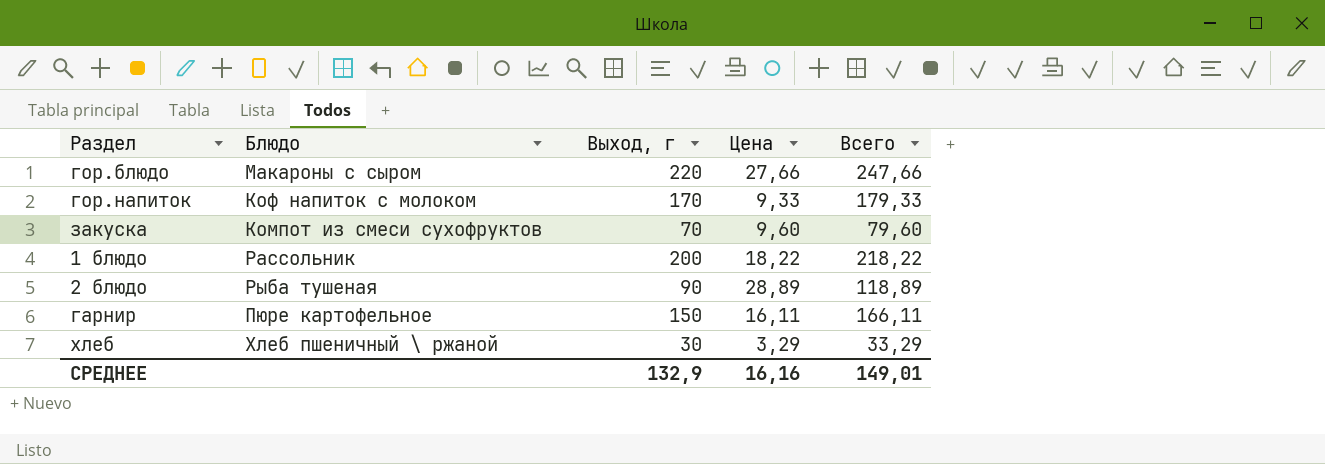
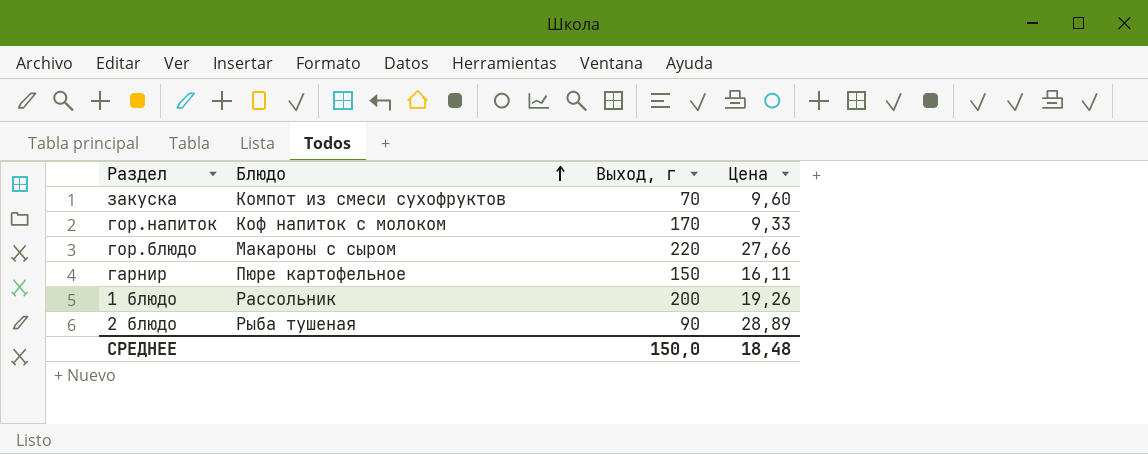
row order: none -> Блюдо ascending
column Всего | formula: [Выход, г] + [Цена] -> none
row хлеб: Хлеб пшеничный \ ржаной | 30 | 3,29 | 33,29 -> none
1 блюдо | Цена: 18,22 -> 19,26
СРЕДНЕЕ | Выход, г: 132,9 -> 150,0
СРЕДНЕЕ | Цена: 16,16 -> 18,48

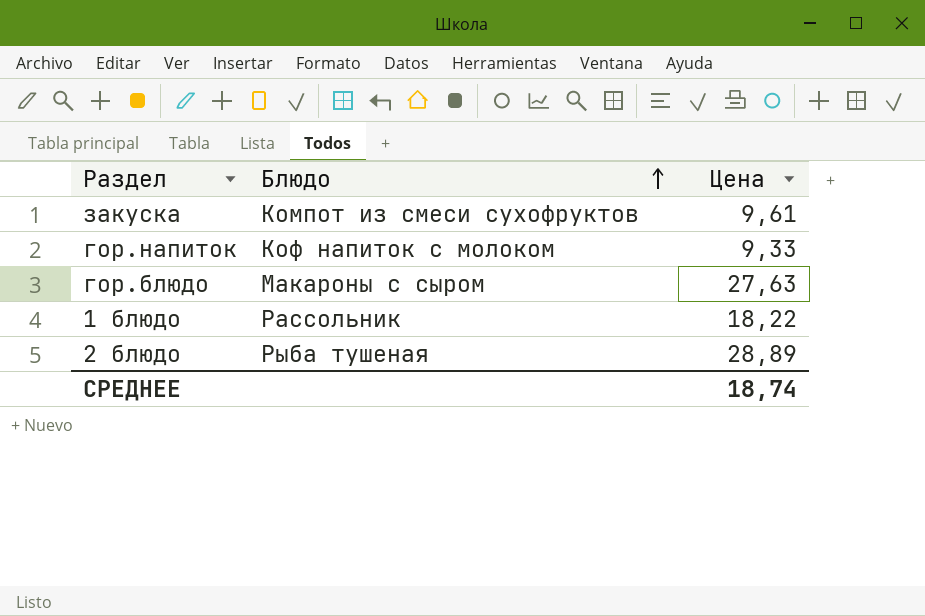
column Выход, г | position: 3 -> none
row гарнир: Пюре картофельное | 150 | 16,11 -> none
закуска | Цена: 9,60 -> 9,61
гор.блюдо | Цена: 27,66 -> 27,63
1 блюдо | Цена: 19,26 -> 18,22
СРЕДНЕЕ | Цена: 18,48 -> 18,74

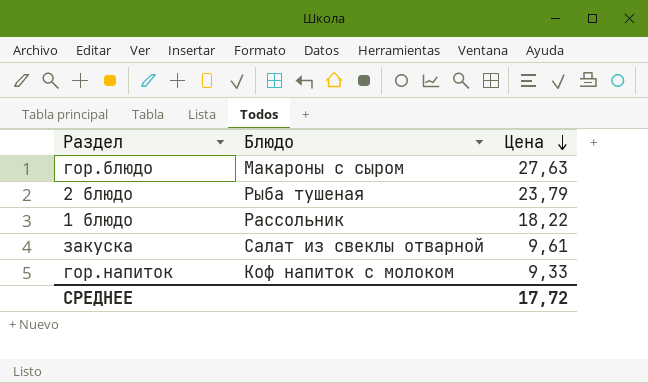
row order: Блюдо ascending -> Цена descending
2 блюдо | Цена: 28,89 -> 23,79
закуска | Блюдо: Компот из смеси сухофруктов -> Салат из свеклы отварной
СРЕДНЕЕ | Цена: 18,74 -> 17,72

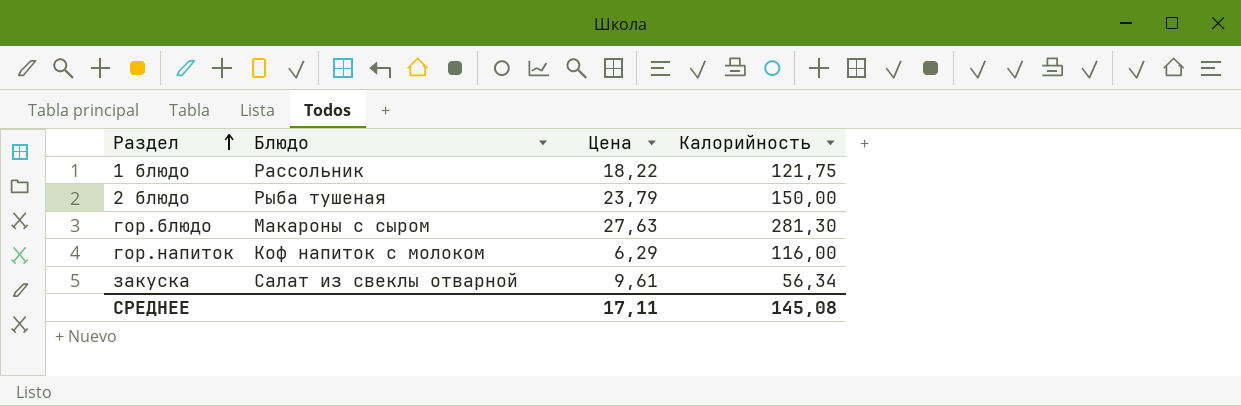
row order: Цена descending -> Раздел ascending
column Калорийность | position: none -> 4
гор.напиток | Цена: 9,33 -> 6,29
СРЕДНЕЕ | Цена: 17,72 -> 17,11

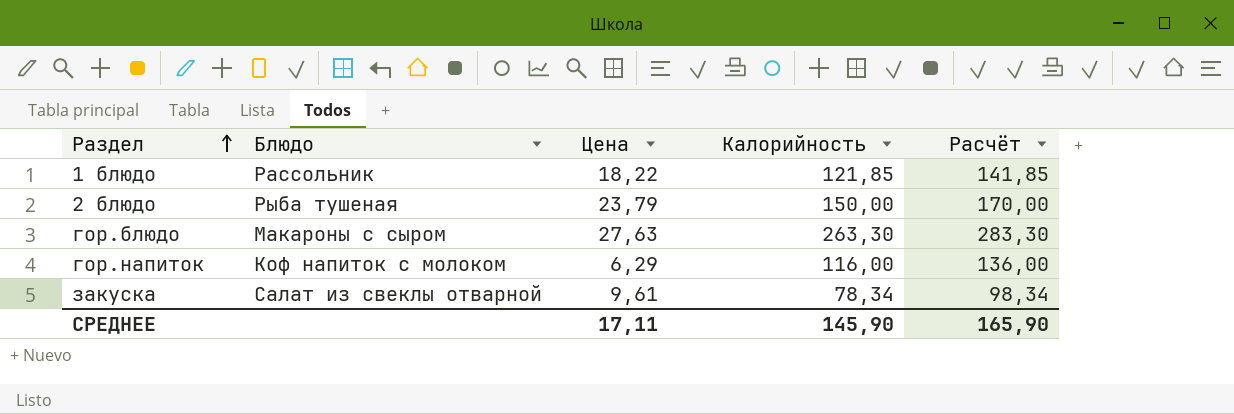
column Расчёт | formula: none -> [Калорийность] + 20
1 блюдо | Калорийность: 121,75 -> 121,85
гор.блюдо | Калорийность: 281,30 -> 263,30
закуска | Калорийность: 56,34 -> 78,34
СРЕДНЕЕ | Калорийность: 145,08 -> 145,90

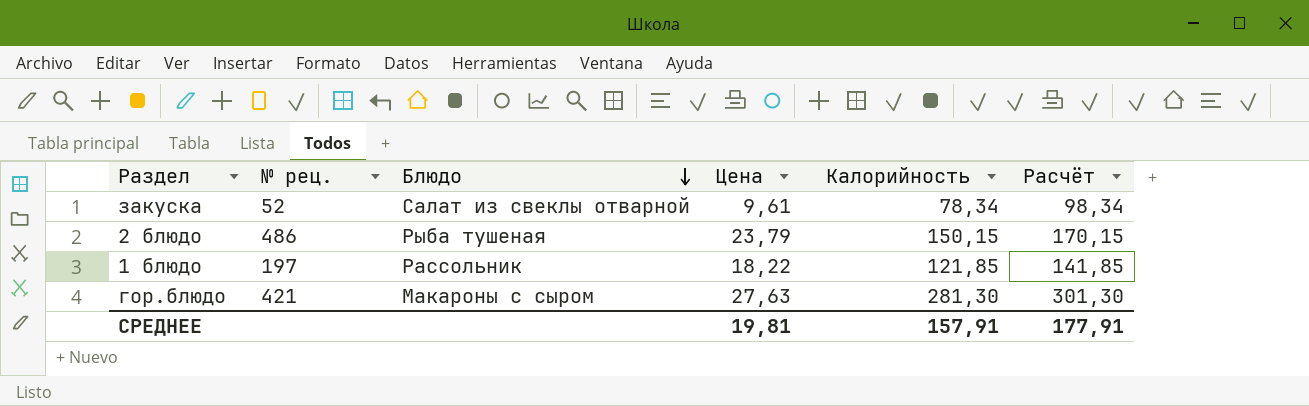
row order: Раздел ascending -> Блюдо descending
column № рец. | position: none -> 2
row гор.напиток: Коф напиток с молоком | 6,29 | 116,00 | 136,00 -> none
2 блюдо | Калорийность: 150,00 -> 150,15
2 блюдо | Расчёт: 170,00 -> 170,15
гор.блюдо | Калорийность: 263,30 -> 281,30
гор.блюдо | Расчёт: 283,30 -> 301,30
СРЕДНЕЕ | Цена: 17,11 -> 19,81
СРЕДНЕЕ | Калорийность: 145,90 -> 157,91
СРЕДНЕЕ | Расчёт: 165,90 -> 177,91

